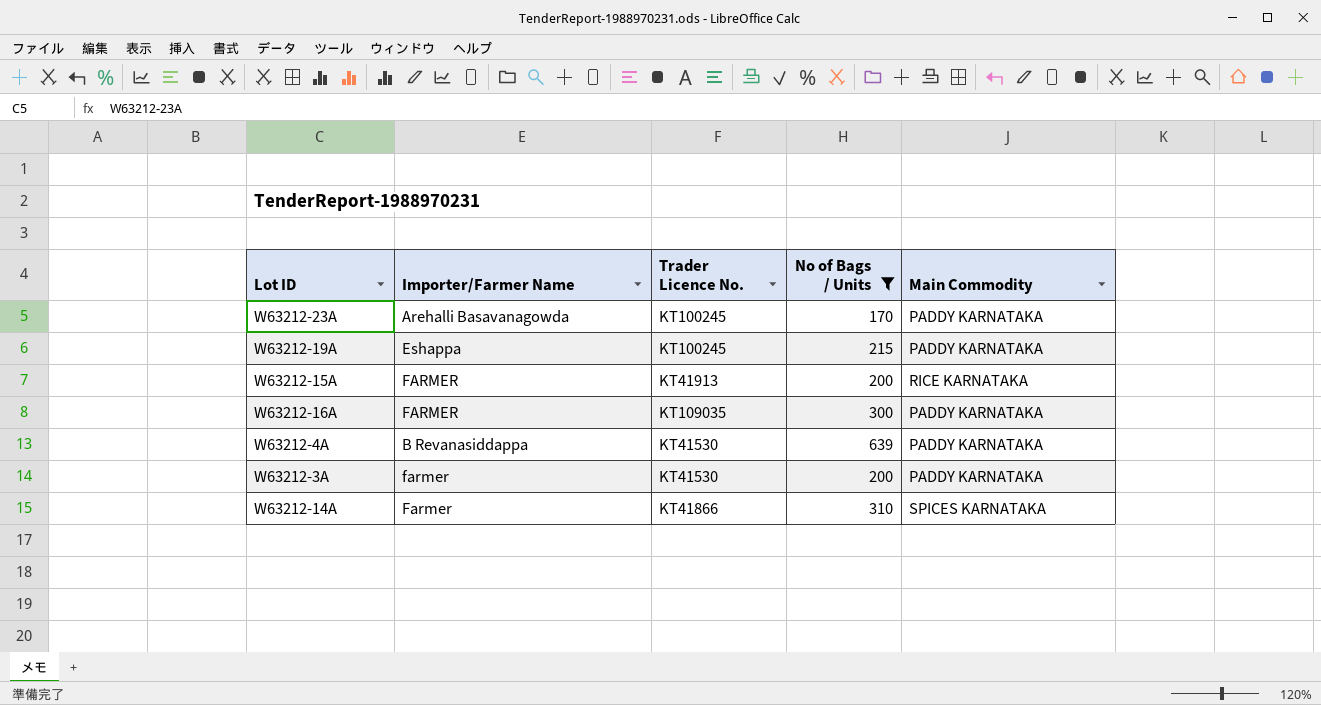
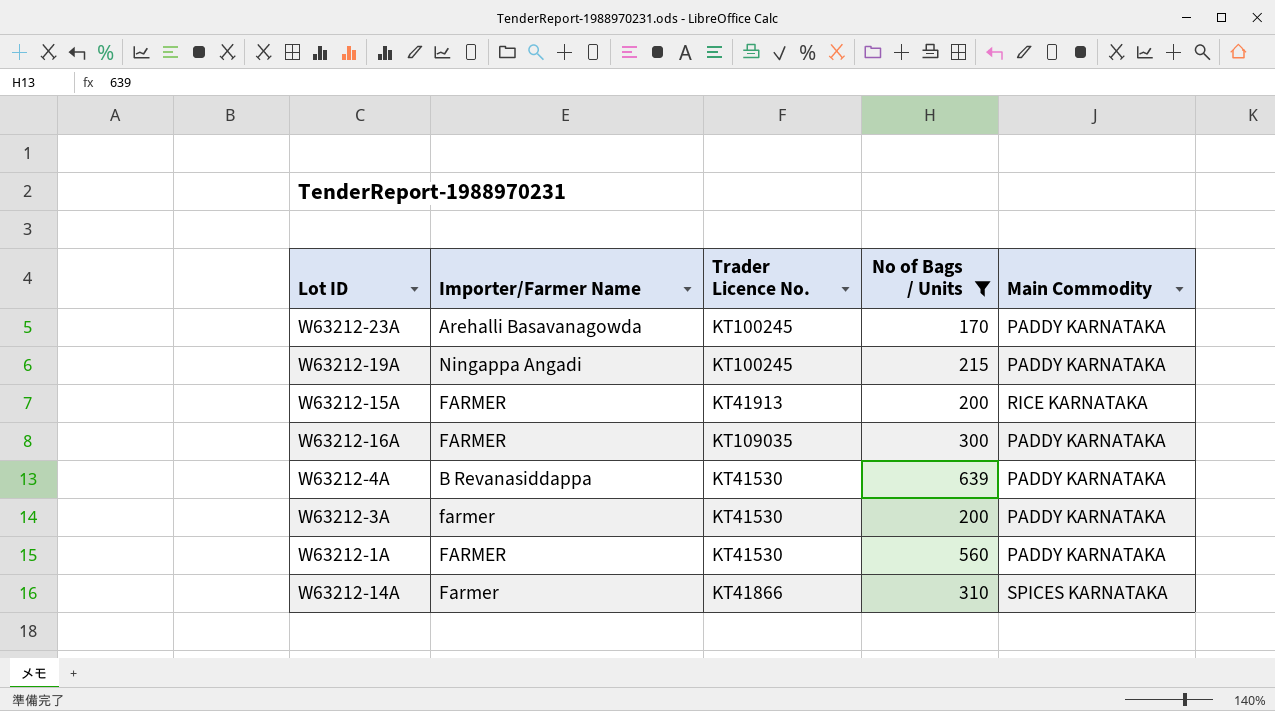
W63212-19A | Importer/Farmer Name: Eshappa -> Ningappa Angadi
row W63212-1A: none -> FARMER | KT41530 | 560 | PADDY KARNATAKA

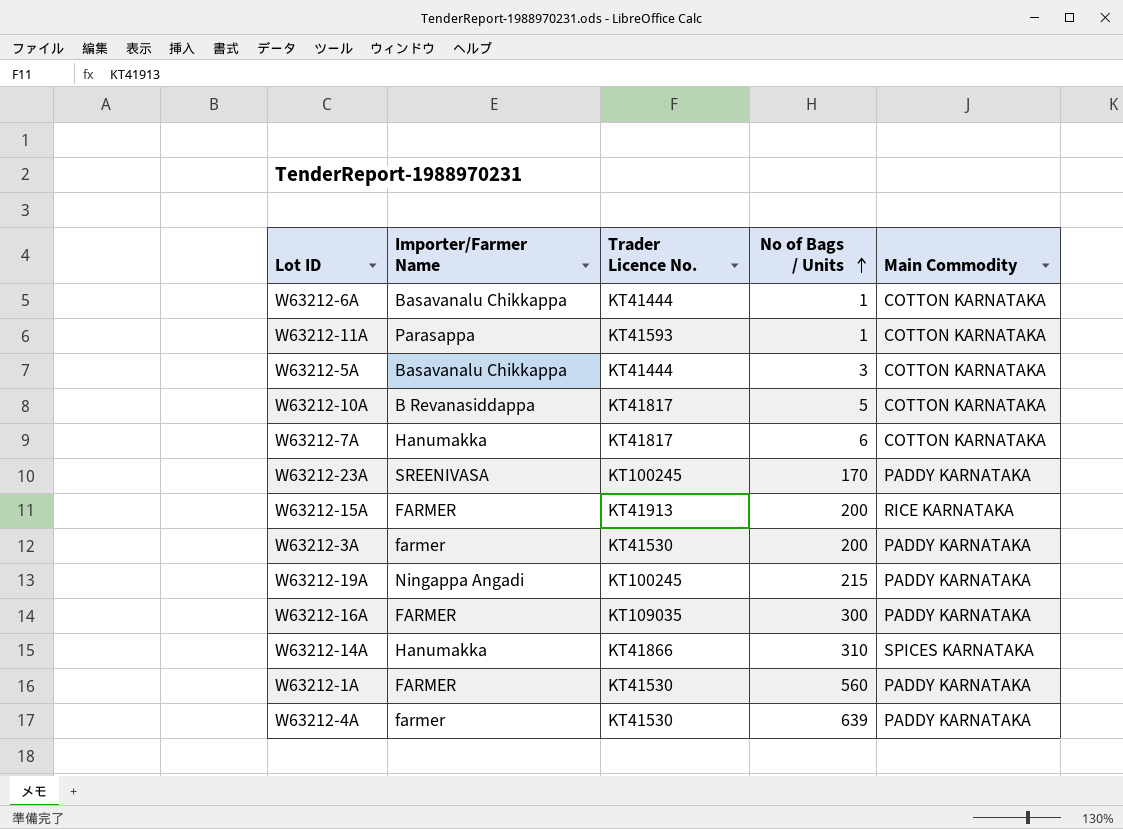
filter: No of Bags / Units >= 170 -> none
row order: none -> No of Bags / Units ascending
W63212-23A | Importer/Farmer Name: Arehalli Basavanagowda -> SREENIVASA
W63212-14A | Importer/Farmer Name: Farmer -> Hanumakka
W63212-4A | Importer/Farmer Name: B Revanasiddappa -> farmer

